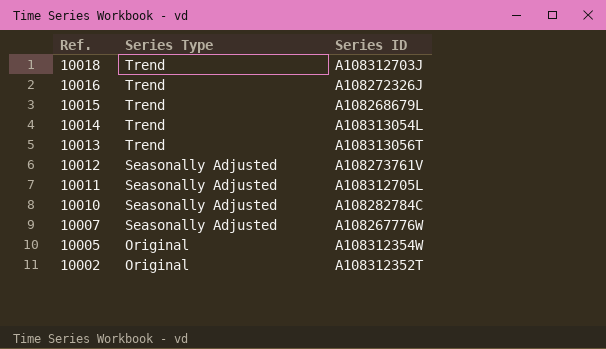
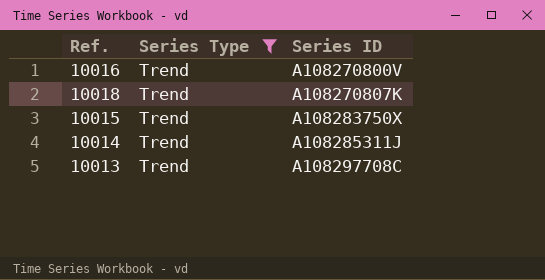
filter: none -> Series Type = Trend
row order: Ref. descending -> Series ID ascending
10016 | Series ID: A108272326J -> A108270800V
10018 | Series ID: A108312703J -> A108270807K
10015 | Series ID: A108268679L -> A108283750X
10014 | Series ID: A108313054L -> A108285311J
10013 | Series ID: A108313056T -> A108297708C

